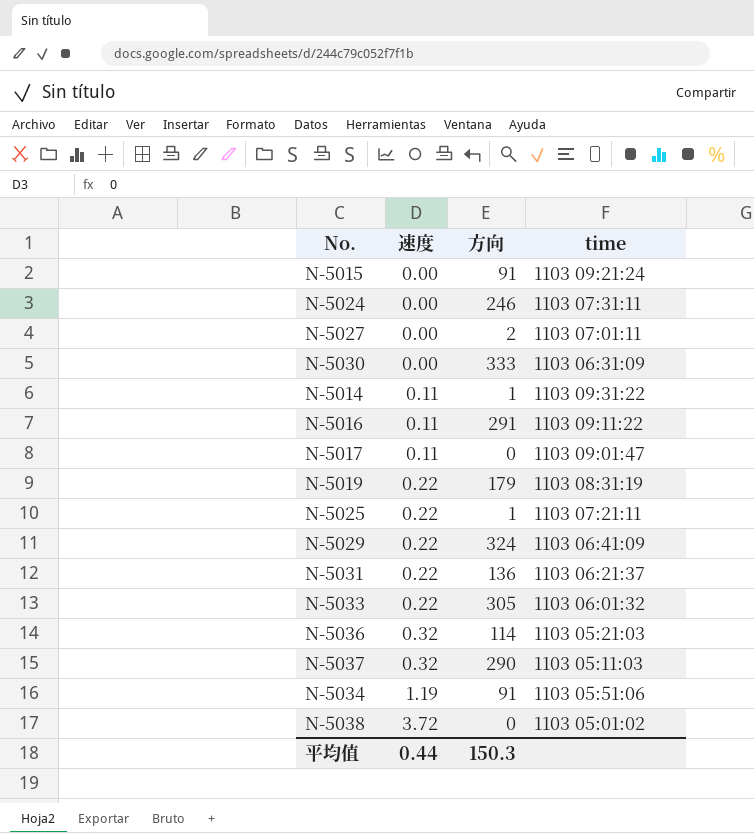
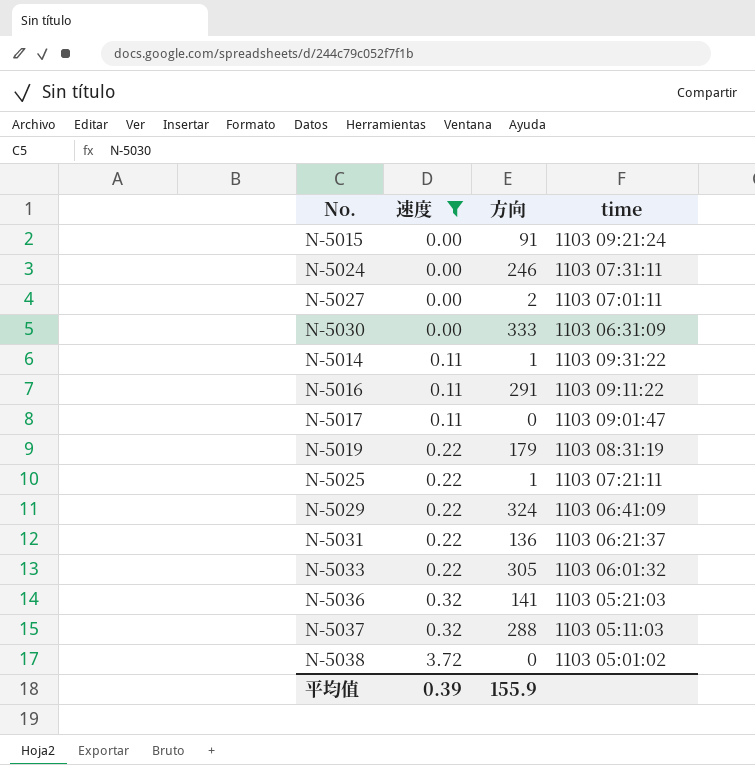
filter: none -> 速度 != 1.19
N-5036 | 方向: 114 -> 141
N-5037 | 方向: 290 -> 288
平均值 | 速度: 0.44 -> 0.39
平均值 | 方向: 150.3 -> 155.9

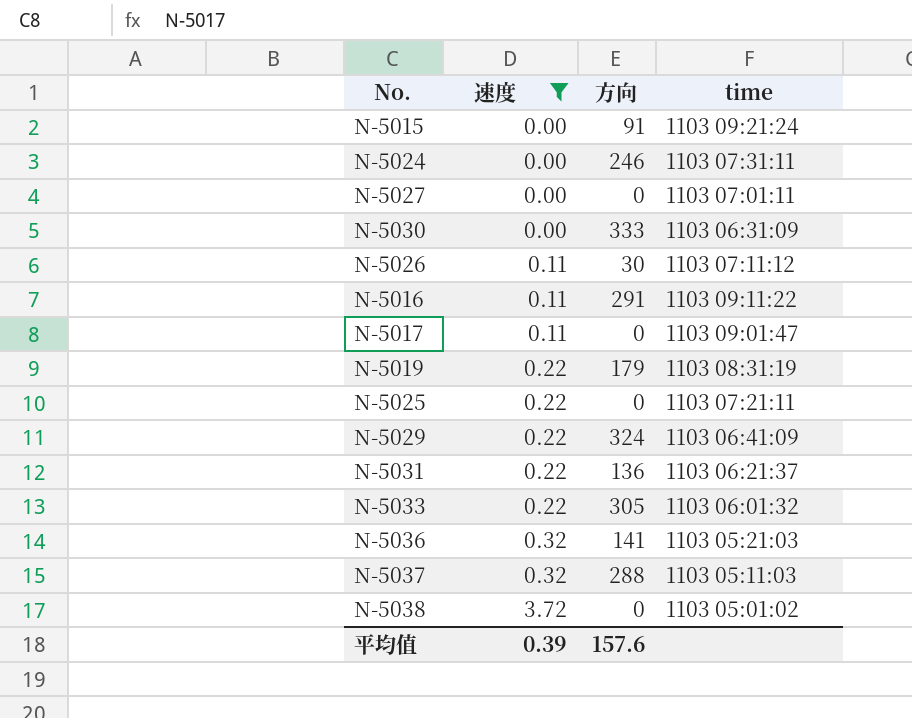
row N-5014: 0.11 | 1 | 1103 09:31:22 -> none
N-5027 | 方向: 2 -> 0
row N-5026: none -> 0.11 | 30 | 1103 07:11:12
N-5025 | 方向: 1 -> 0
平均值 | 方向: 155.9 -> 157.6

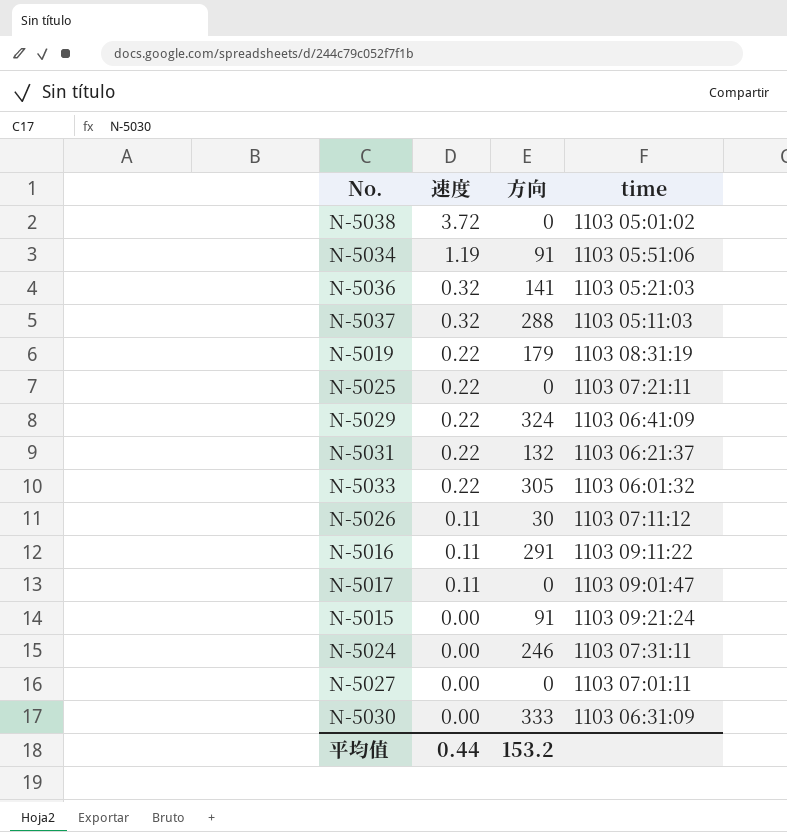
filter: 速度 != 1.19 -> none
row order: 速度 ascending -> 速度 descending
N-5031 | 方向: 136 -> 132
平均值 | 速度: 0.39 -> 0.44
平均值 | 方向: 157.6 -> 153.2

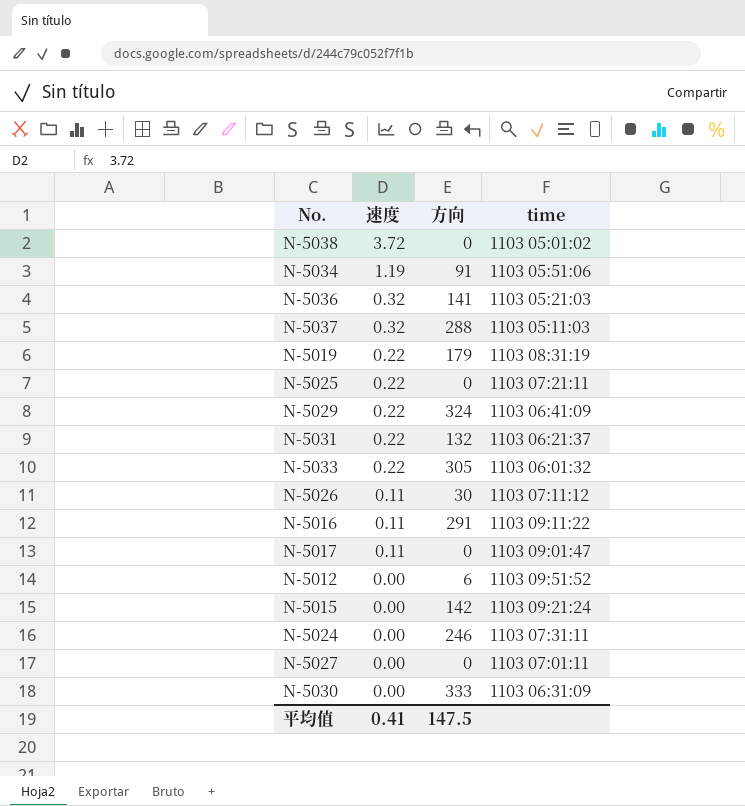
row N-5012: none -> 0.00 | 6 | 1103 09:51:52
N-5015 | 方向: 91 -> 142
平均值 | 速度: 0.44 -> 0.41
平均值 | 方向: 153.2 -> 147.5

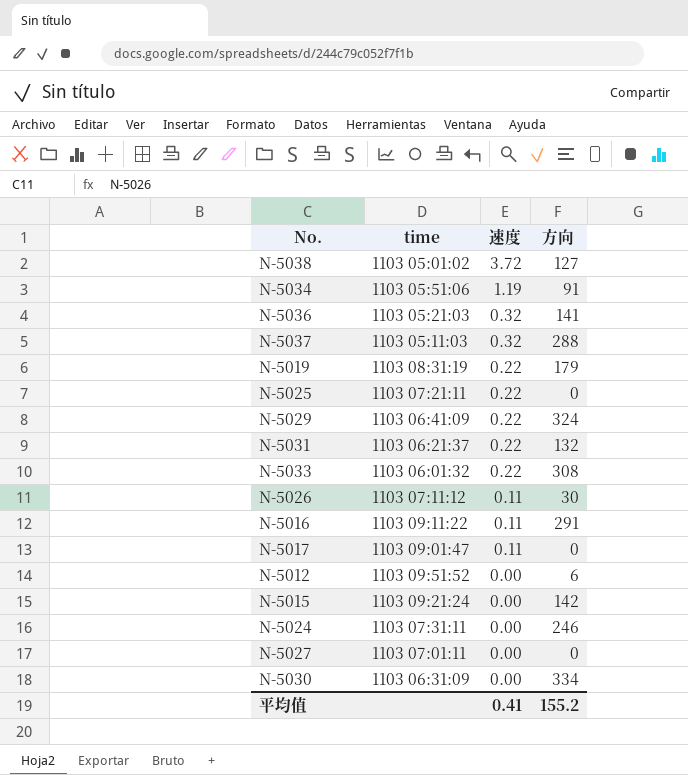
column time | position: 4 -> 2
N-5038 | 方向: 0 -> 127
N-5033 | 方向: 305 -> 308
N-5030 | 方向: 333 -> 334
平均值 | 方向: 147.5 -> 155.2

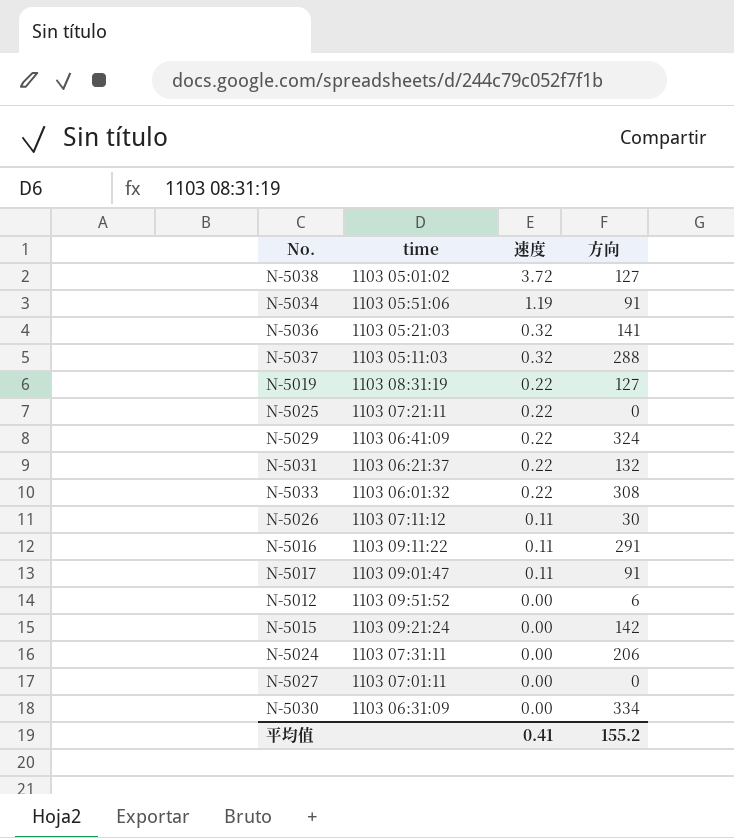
N-5019 | 方向: 179 -> 127
N-5017 | 方向: 0 -> 91
N-5024 | 方向: 246 -> 206

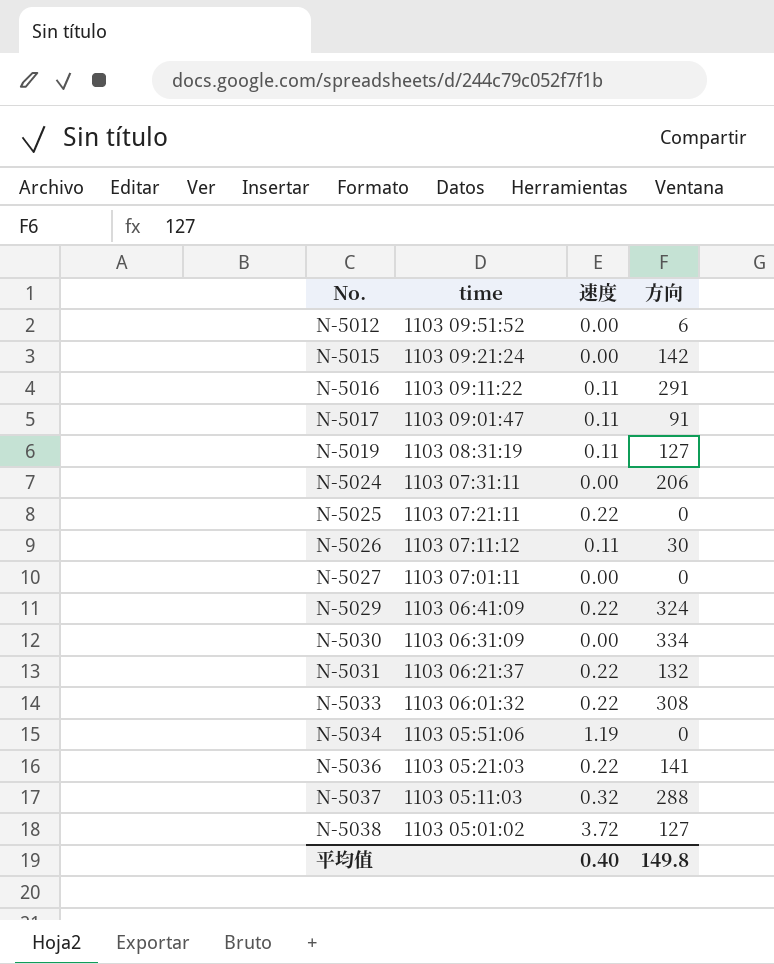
row order: 速度 descending -> No. ascending
N-5019 | 速度: 0.22 -> 0.11
N-5034 | 方向: 91 -> 0
N-5036 | 速度: 0.32 -> 0.22
平均值 | 速度: 0.41 -> 0.40
平均值 | 方向: 155.2 -> 149.8

